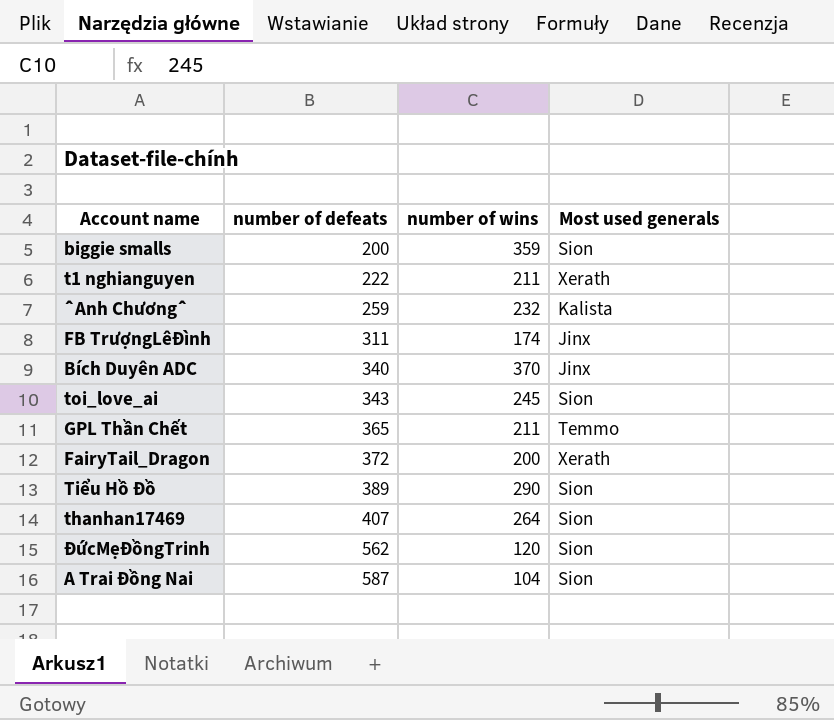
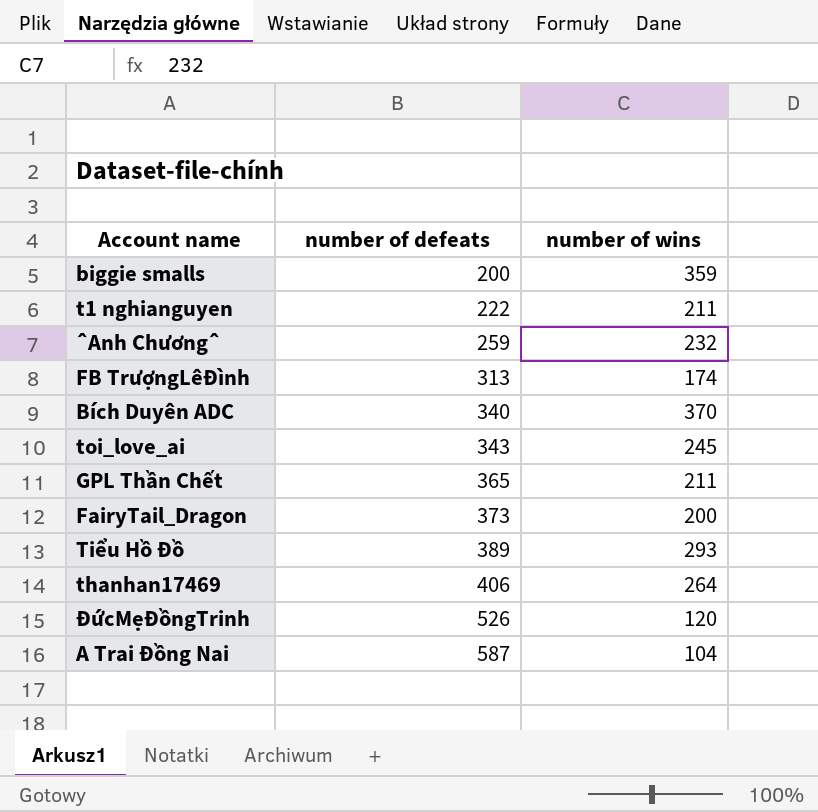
column Most used generals | position: 4 -> none
FB TrượngLêĐình | number of defeats: 311 -> 313
FairyTail_Dragon | number of defeats: 372 -> 373
Tiểu Hồ Đồ | number of wins: 290 -> 293
thanhan17469 | number of defeats: 407 -> 406
ĐứcMẹĐồngTrinh | number of defeats: 562 -> 526

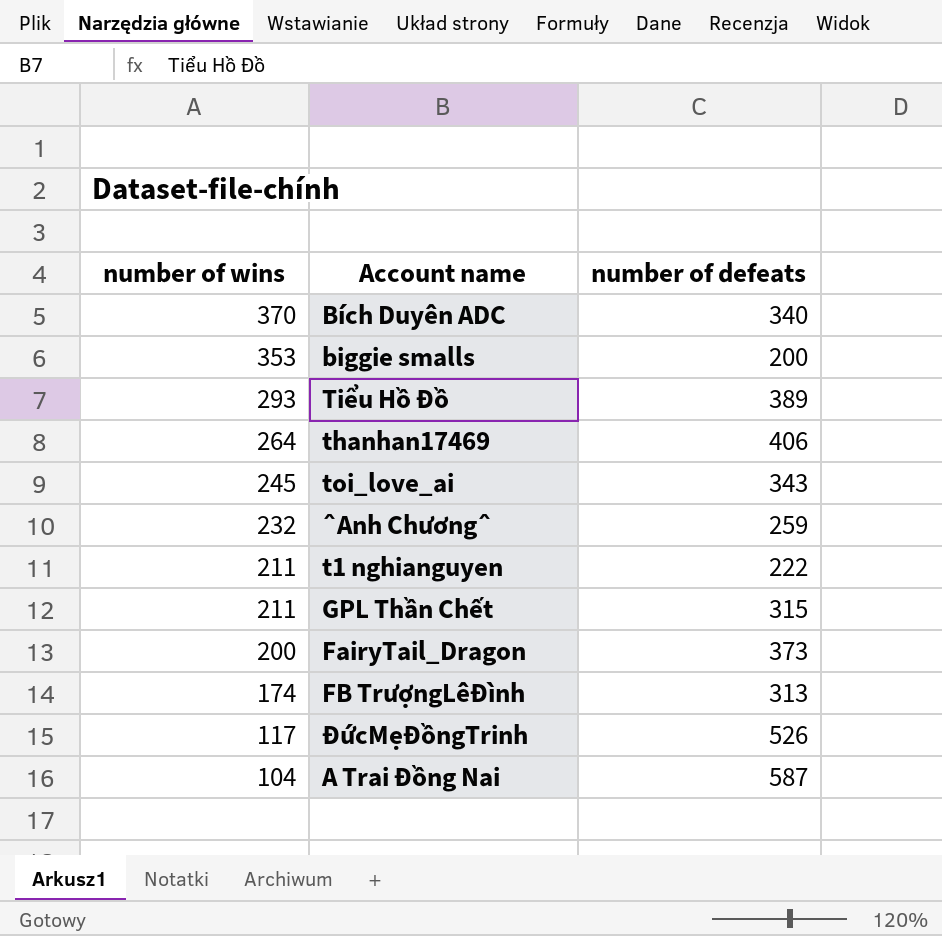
row order: number of defeats ascending -> number of wins descending
column number of wins | position: 3 -> 1
biggie smalls | number of wins: 359 -> 353
GPL Thần Chết | number of defeats: 365 -> 315
ĐứcMẹĐồngTrinh | number of wins: 120 -> 117

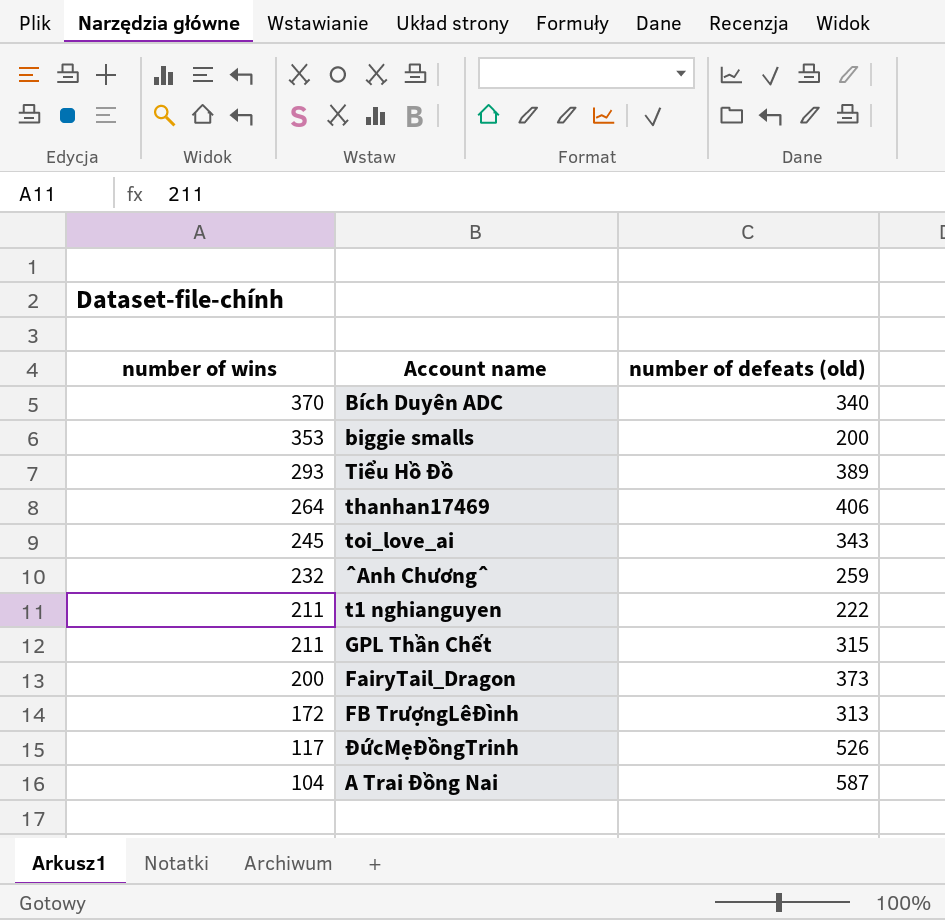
column name: number of defeats -> number of defeats (old)
FB TrượngLêĐình | number of wins: 174 -> 172

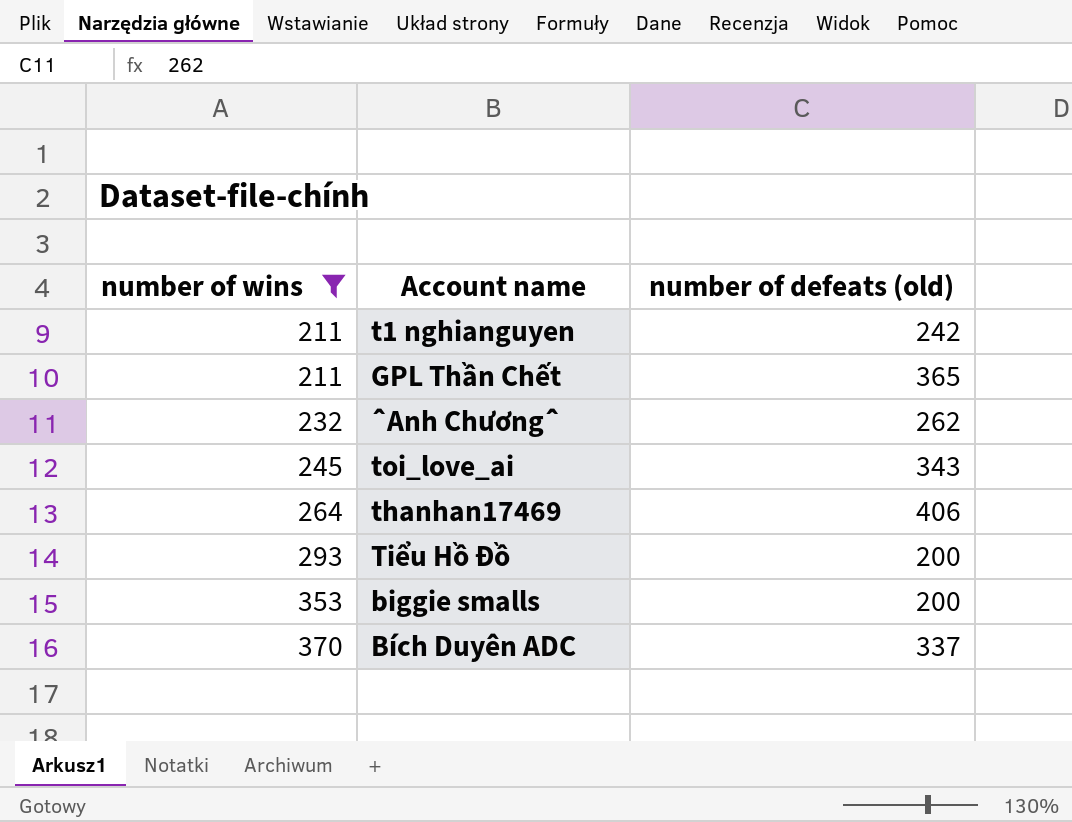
filter: none -> number of wins >= 211
row order: number of wins descending -> number of wins ascending
t1 nghianguyen | number of defeats (old): 222 -> 242
GPL Thần Chết | number of defeats (old): 315 -> 365
ˆAnh Chươngˆ | number of defeats (old): 259 -> 262
Tiểu Hồ Đồ | number of defeats (old): 389 -> 200
Bích Duyên ADC | number of defeats (old): 340 -> 337

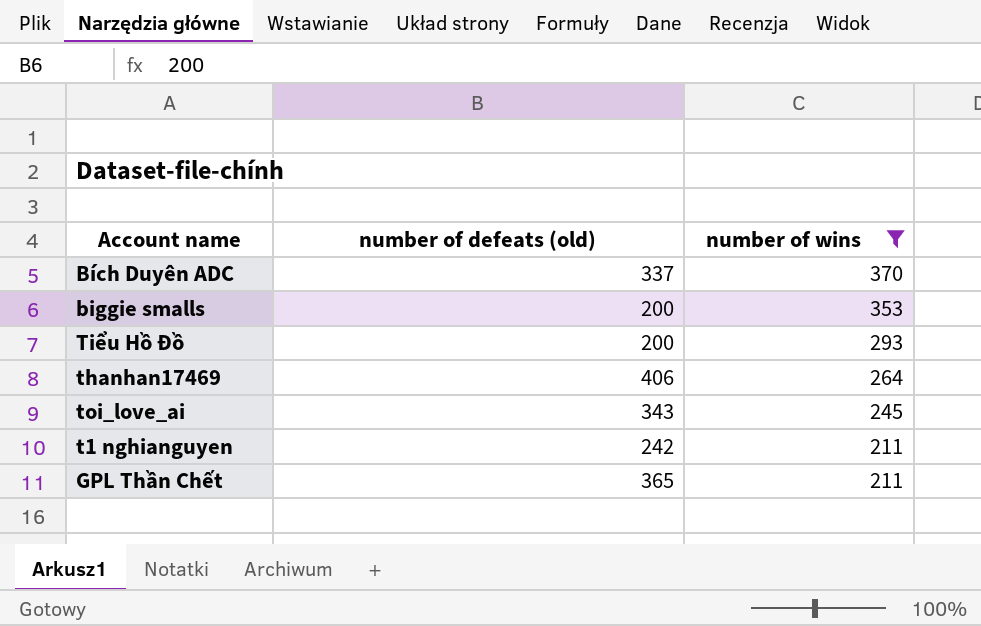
row order: number of wins ascending -> number of wins descending
column number of wins | position: 1 -> 3
row ˆAnh Chươngˆ: 232 | 262 -> none

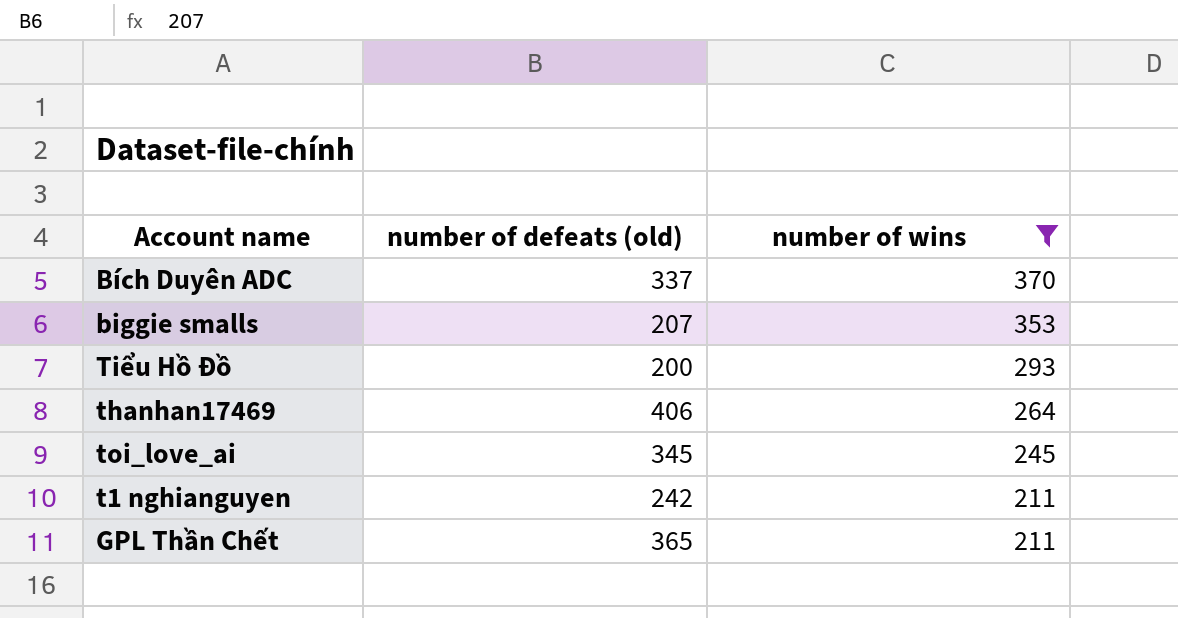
biggie smalls | number of defeats (old): 200 -> 207
toi_love_ai | number of defeats (old): 343 -> 345

